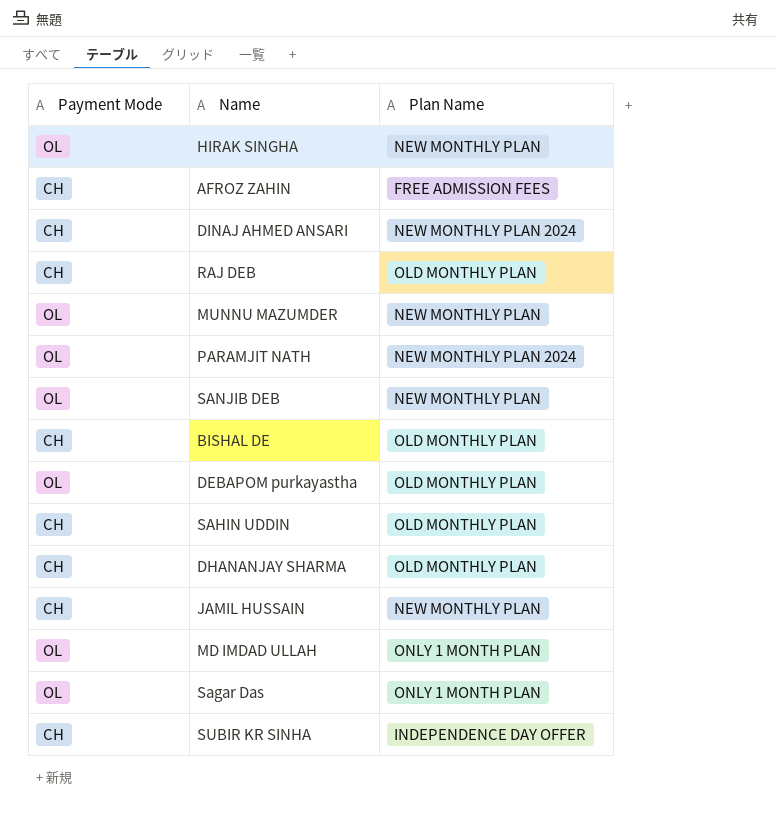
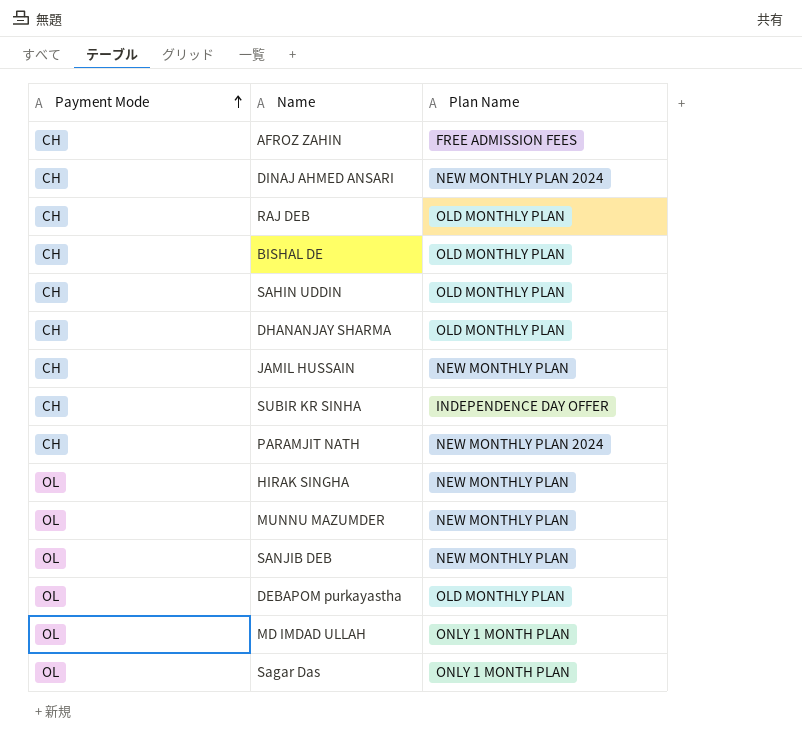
row order: none -> Payment Mode ascending
PARAMJIT NATH | Payment Mode: OL -> CH

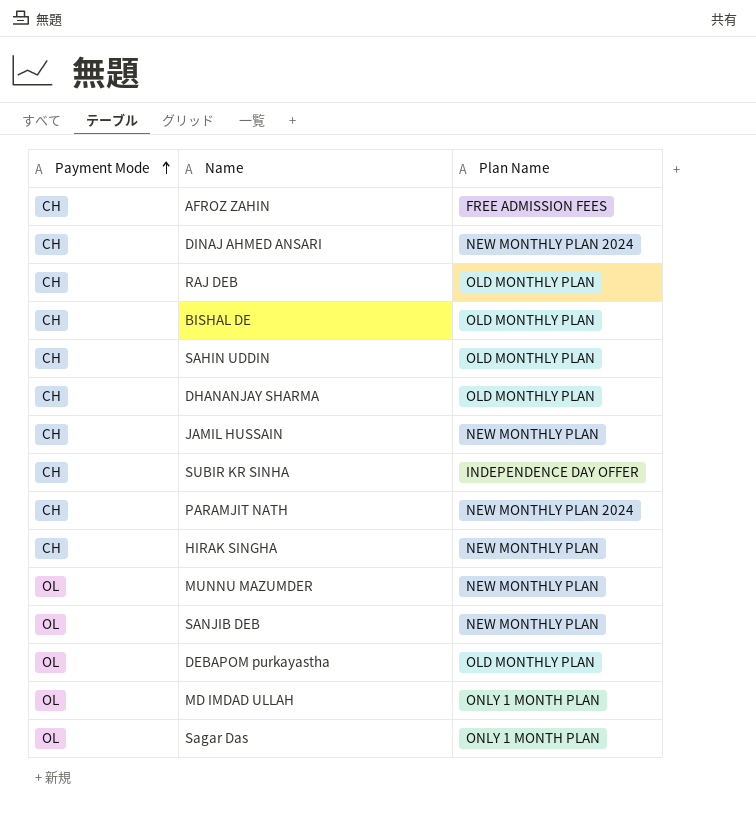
HIRAK SINGHA | Payment Mode: OL -> CH

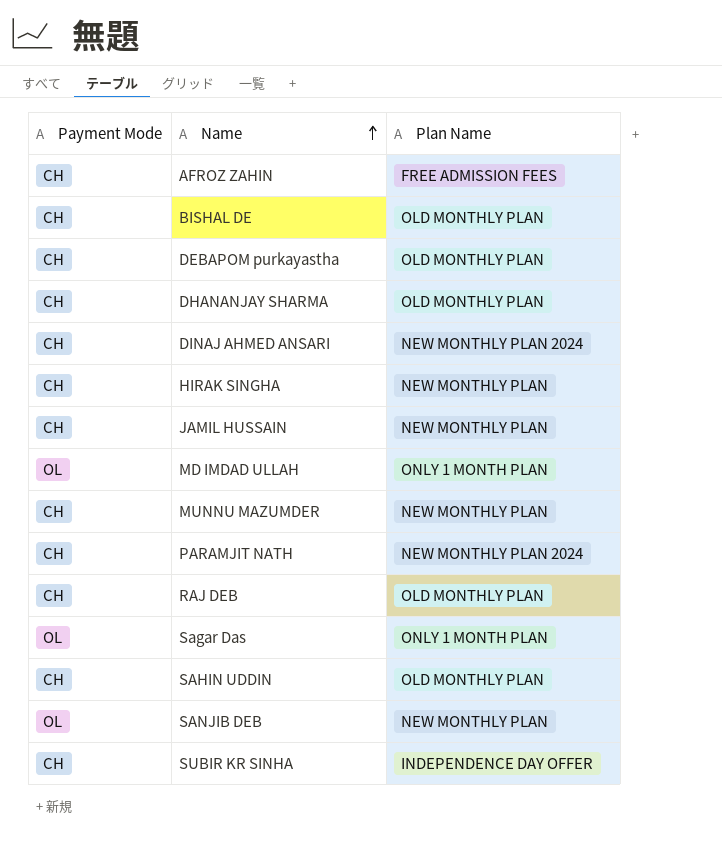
row order: Payment Mode ascending -> Name ascending
DEBAPOM purkayastha | Payment Mode: OL -> CH
MUNNU MAZUMDER | Payment Mode: OL -> CH

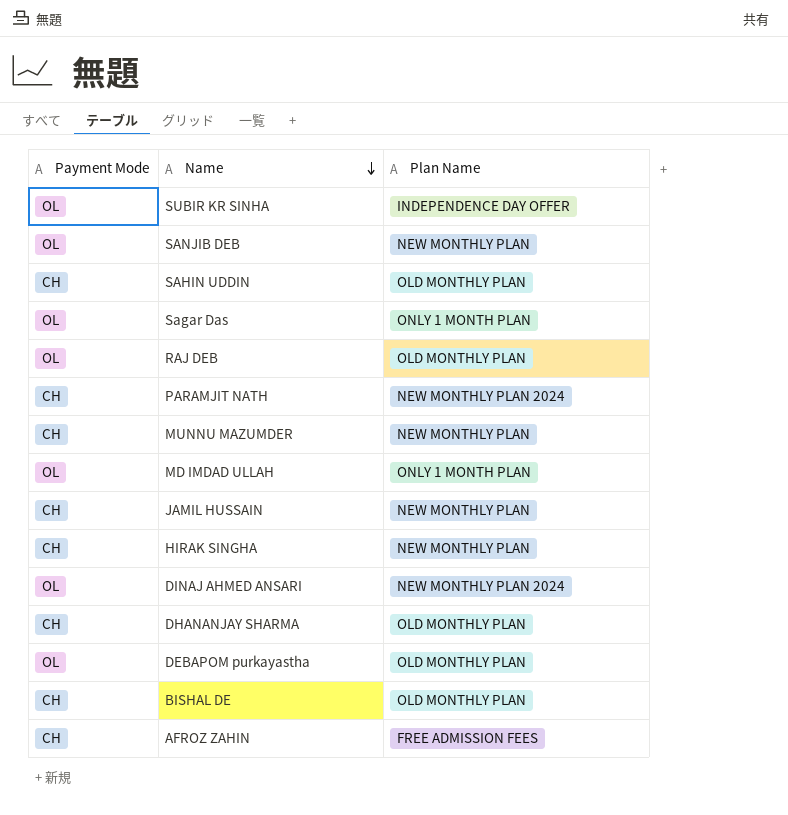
row order: Name ascending -> Name descending
SUBIR KR SINHA | Payment Mode: CH -> OL
RAJ DEB | Payment Mode: CH -> OL
DINAJ AHMED ANSARI | Payment Mode: CH -> OL
DEBAPOM purkayastha | Payment Mode: CH -> OL

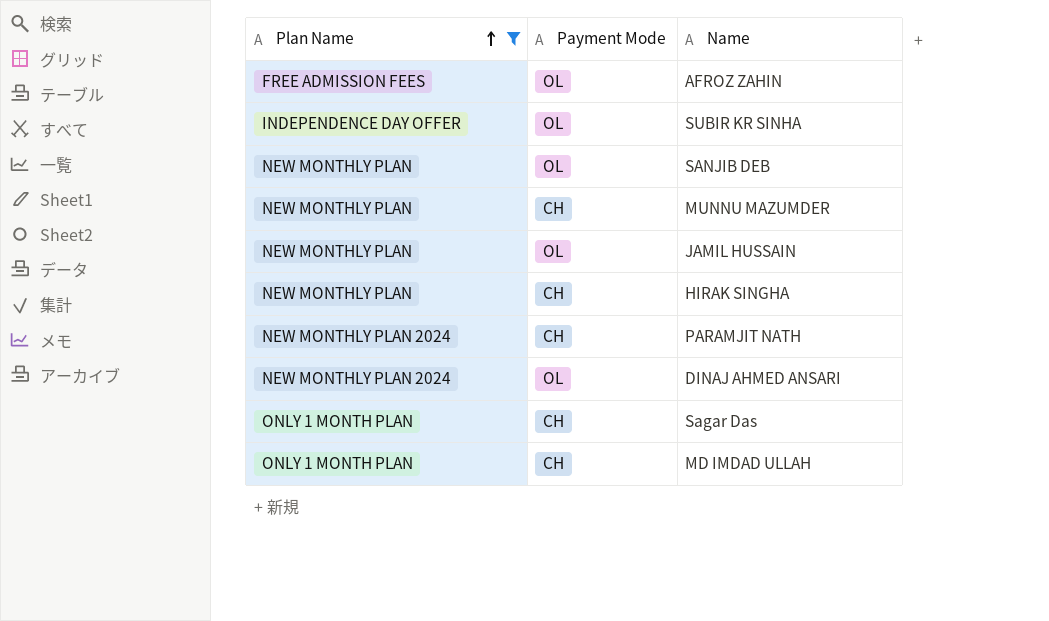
filter: none -> Plan Name != OLD MONTHLY PLAN
row order: Name descending -> Plan Name ascending
column Plan Name | position: 3 -> 1
AFROZ ZAHIN | Payment Mode: CH -> OL
JAMIL HUSSAIN | Payment Mode: CH -> OL
Sagar Das | Payment Mode: OL -> CH
MD IMDAD ULLAH | Payment Mode: OL -> CH

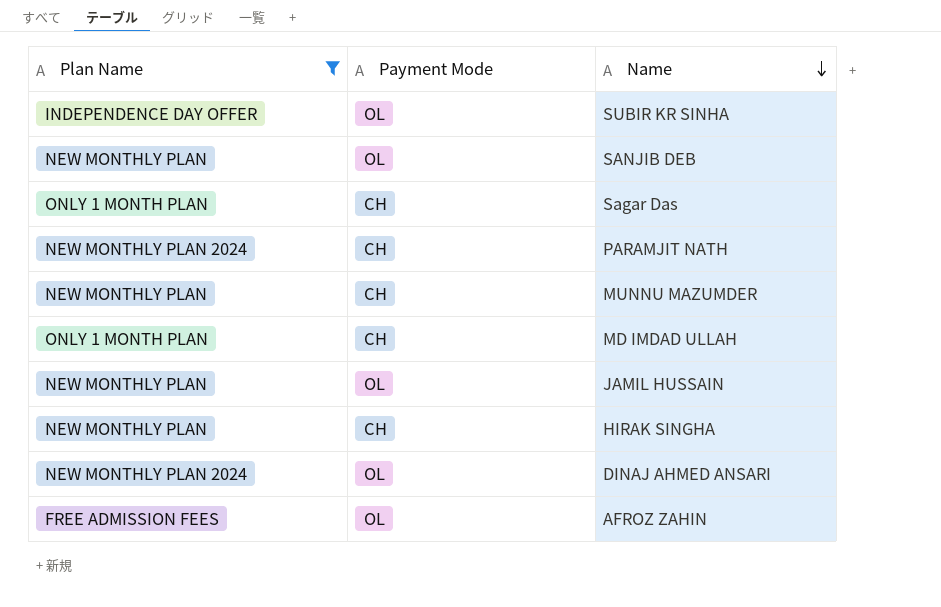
row order: Plan Name ascending -> Name descending

